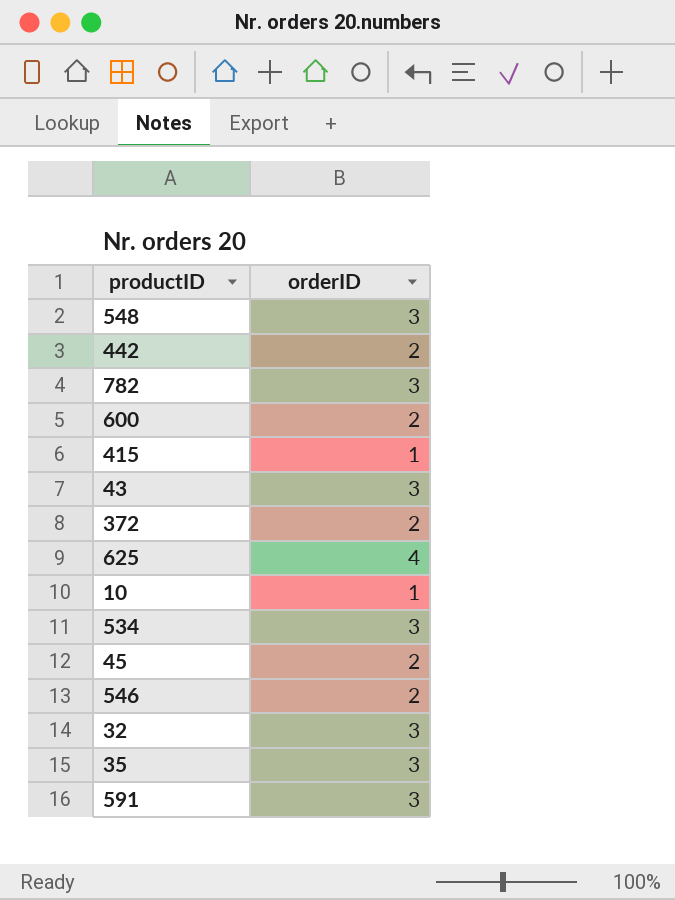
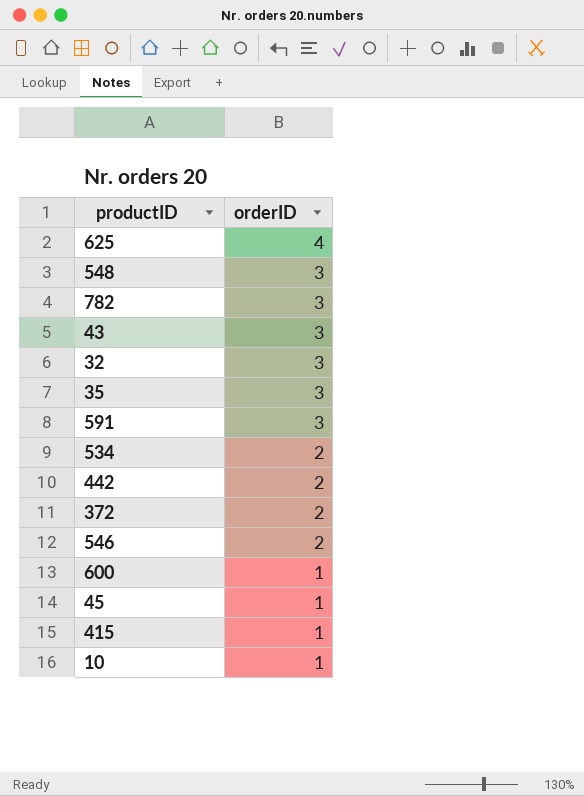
row order: none -> orderID descending
534 | orderID: 3 -> 2
600 | orderID: 2 -> 1
45 | orderID: 2 -> 1

